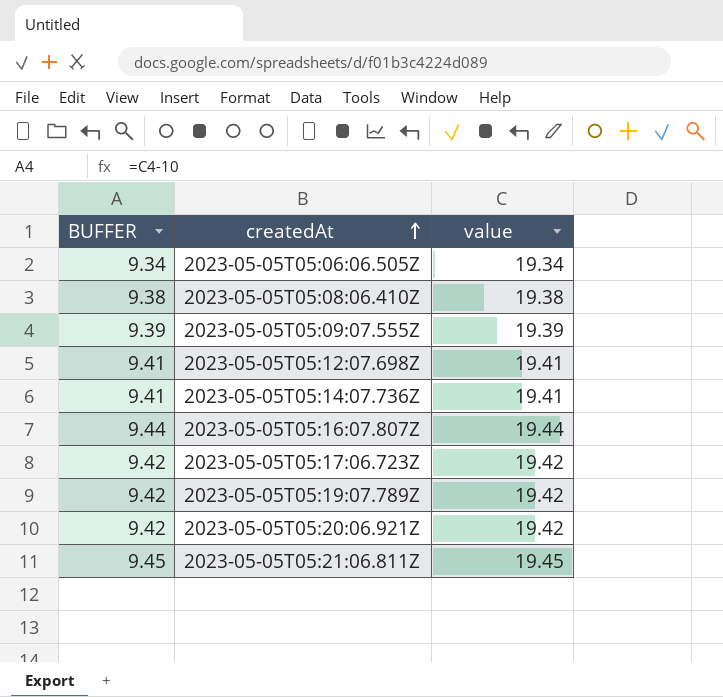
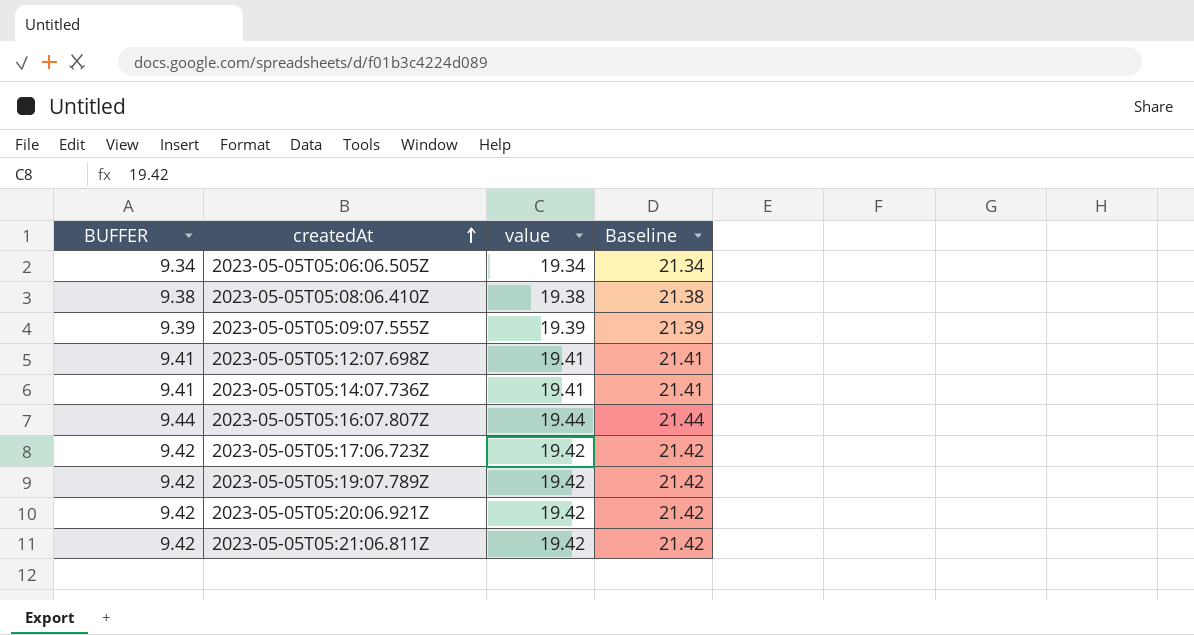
column Baseline | formula: none -> [value] + 2
2023-05-05T05:21:06.811Z | BUFFER: 9.45 -> 9.42
2023-05-05T05:21:06.811Z | value: 19.45 -> 19.42

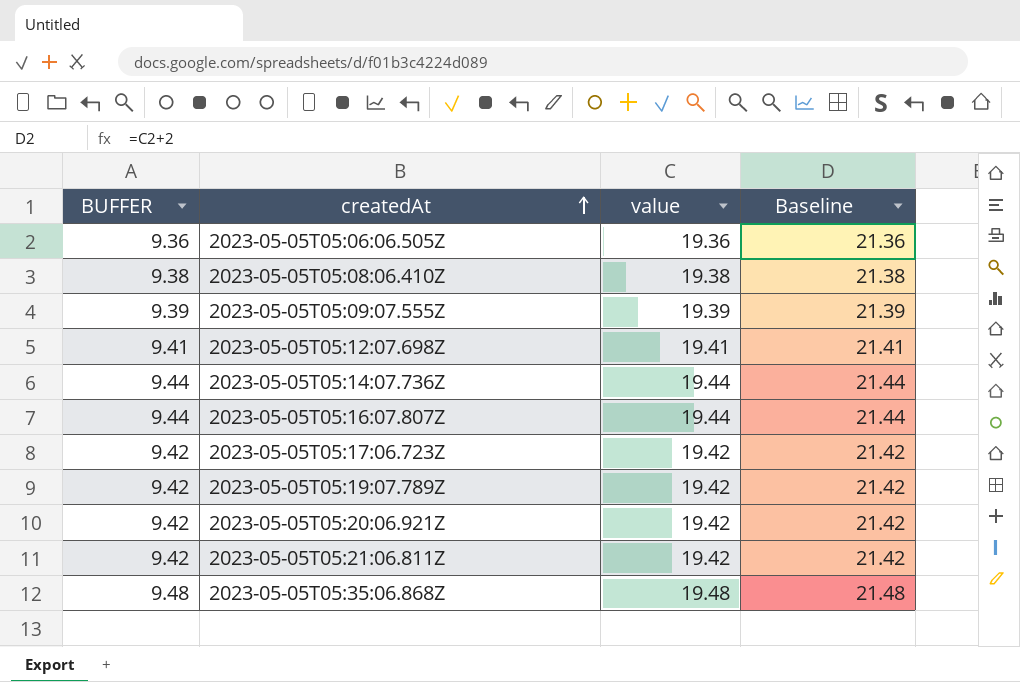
2023-05-05T05:06:06.505Z | BUFFER: 9.34 -> 9.36
2023-05-05T05:06:06.505Z | value: 19.34 -> 19.36
2023-05-05T05:06:06.505Z | Baseline: 21.34 -> 21.36
2023-05-05T05:14:07.736Z | BUFFER: 9.41 -> 9.44
2023-05-05T05:14:07.736Z | value: 19.41 -> 19.44
2023-05-05T05:14:07.736Z | Baseline: 21.41 -> 21.44
row 2023-05-05T05:35:06.868Z: none -> 9.48 | 19.48 | 21.48

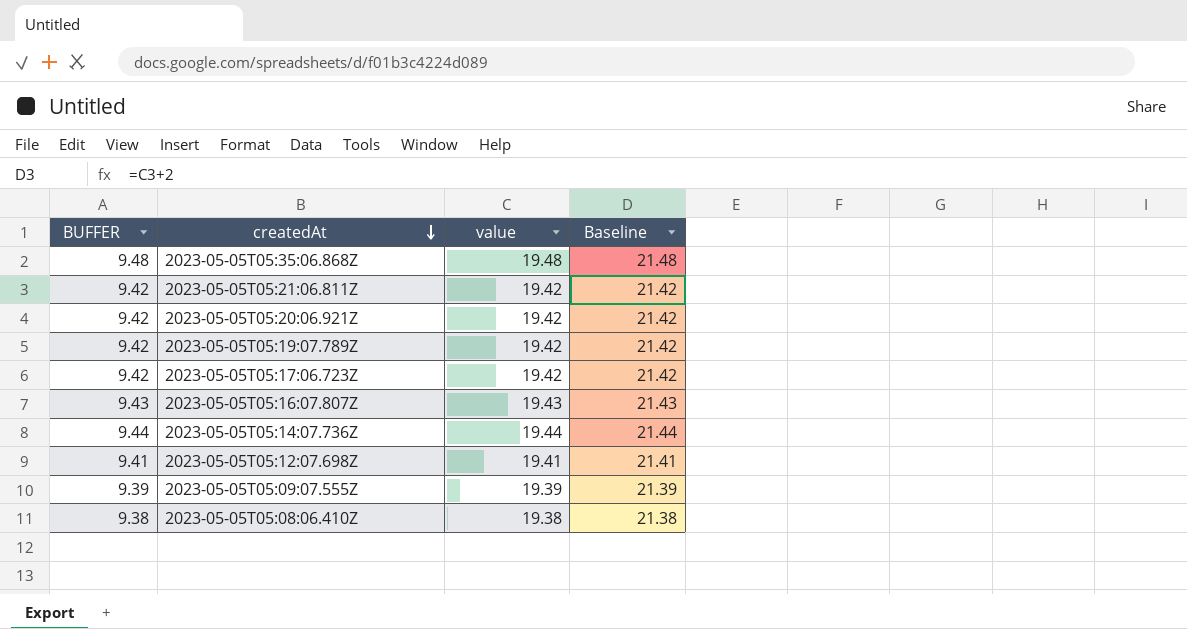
row order: createdAt ascending -> createdAt descending
row 2023-05-05T05:06:06.505Z: 9.36 | 19.36 | 21.36 -> none
2023-05-05T05:16:07.807Z | BUFFER: 9.44 -> 9.43
2023-05-05T05:16:07.807Z | value: 19.44 -> 19.43
2023-05-05T05:16:07.807Z | Baseline: 21.44 -> 21.43

